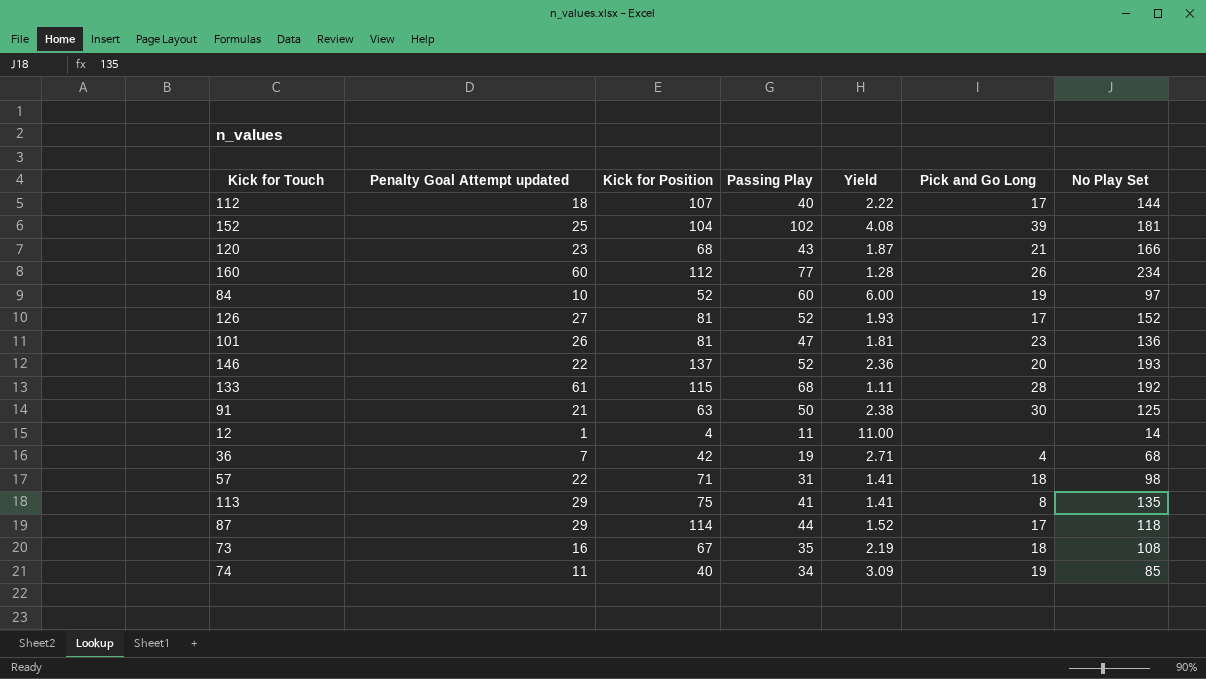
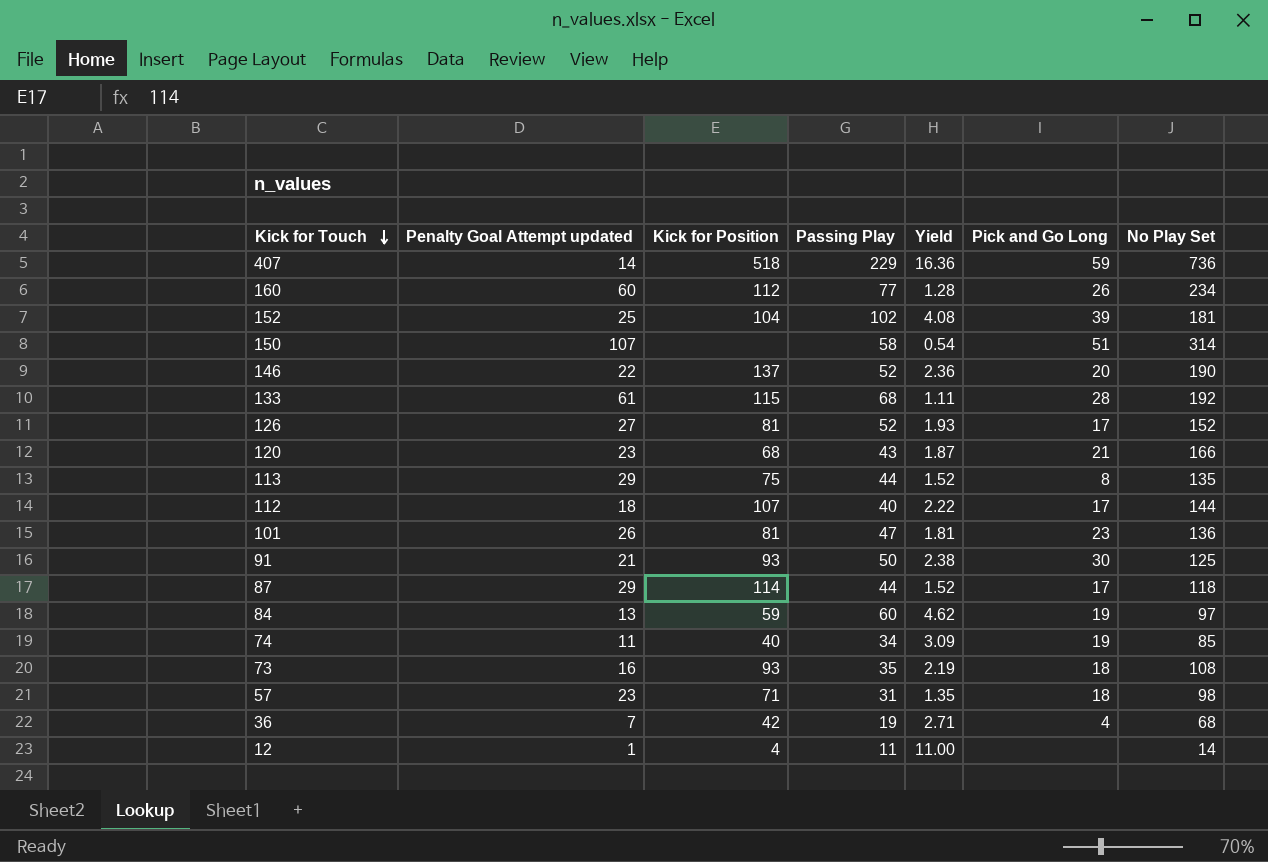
row order: none -> Kick for Touch descending
row 407: none -> 14 | 518 | 229 | 16.36 | 59 | 736
row 150: none -> 107 | none | 58 | 0.54 | 51 | 314
146 | No Play Set: 193 -> 190
113 | Passing Play: 41 -> 44
113 | Yield: 1.41 -> 1.52
91 | Kick for Position: 63 -> 93
84 | Penalty Goal Attempt updated: 10 -> 13
84 | Kick for Position: 52 -> 59
84 | Yield: 6.00 -> 4.62
73 | Kick for Position: 67 -> 93
57 | Penalty Goal Attempt updated: 22 -> 23
57 | Yield: 1.41 -> 1.35

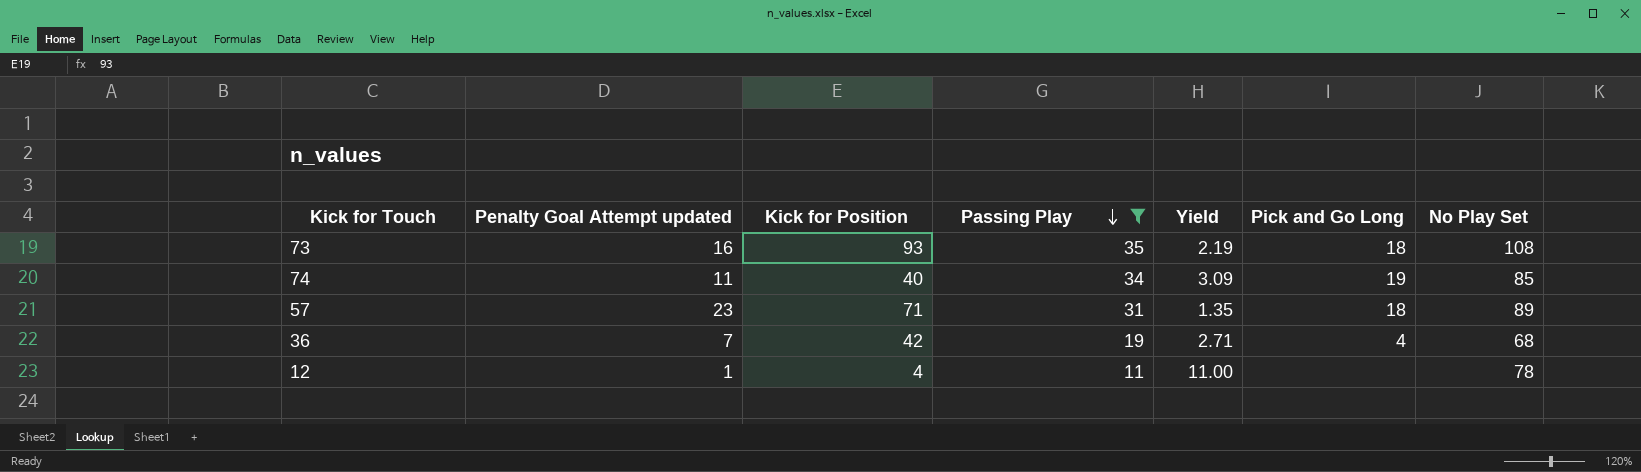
filter: none -> Passing Play <= 35
row order: Kick for Touch descending -> Passing Play descending
57 | No Play Set: 98 -> 89
12 | No Play Set: 14 -> 78

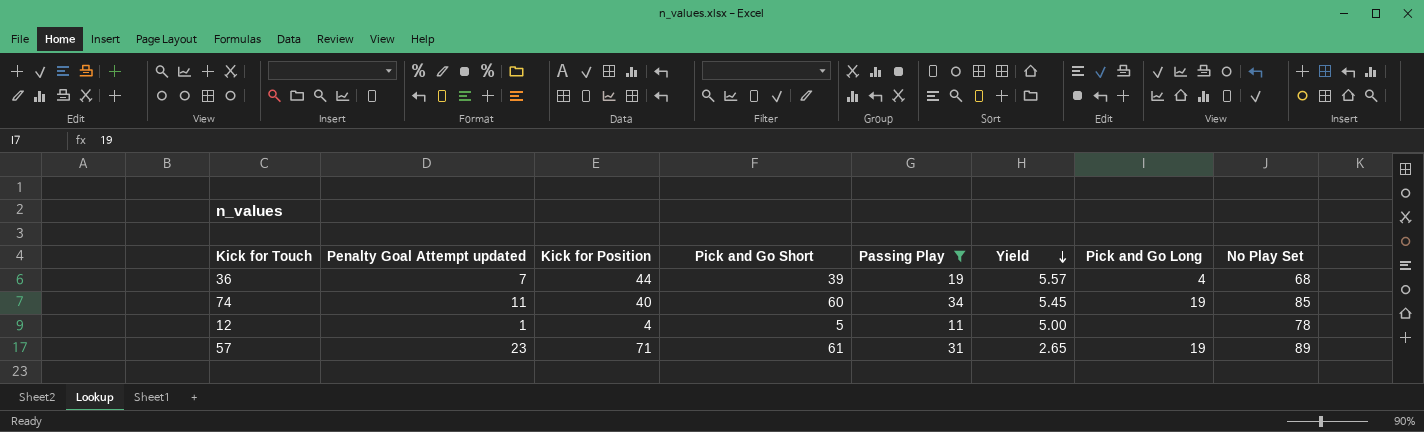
row order: Passing Play descending -> Yield descending
column Pick and Go Short | position: none -> 4
column Yield | formula: [Passing Play] / [Penalty Goal Attempt updated] -> [Pick and Go Short] / [Penalty Goal Attempt updated]
row 73: 16 | 93 | 35 | 2.19 | 18 | 108 -> none
36 | Kick for Position: 42 -> 44
57 | Pick and Go Long: 18 -> 19

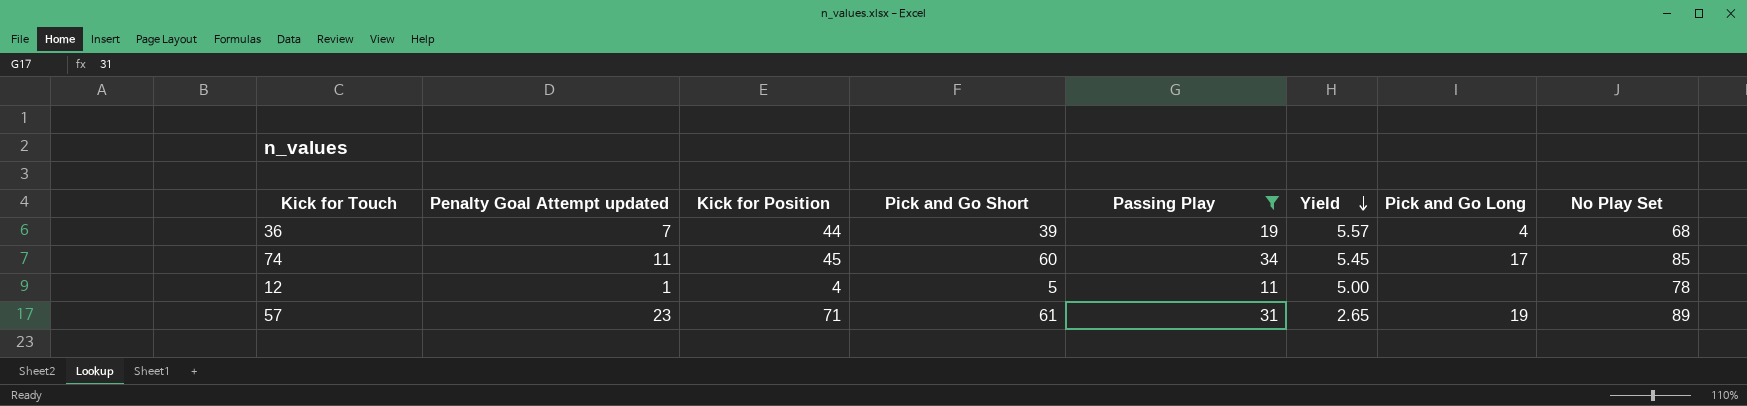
74 | Kick for Position: 40 -> 45
74 | Pick and Go Long: 19 -> 17

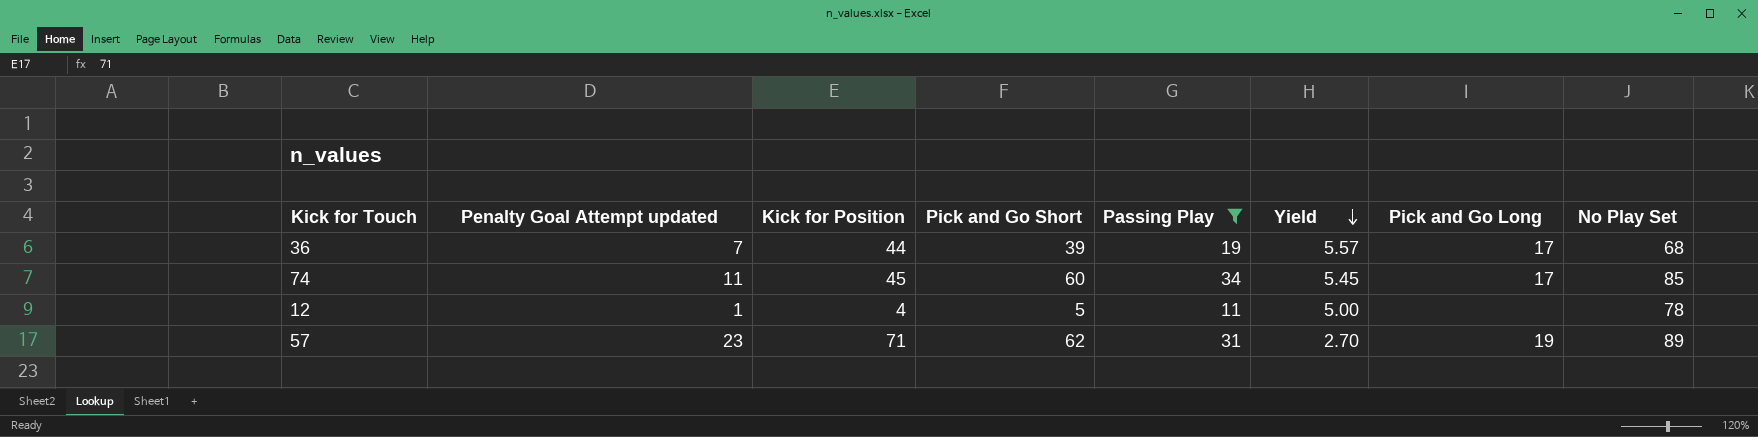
36 | Pick and Go Long: 4 -> 17
57 | Pick and Go Short: 61 -> 62
57 | Yield: 2.65 -> 2.70

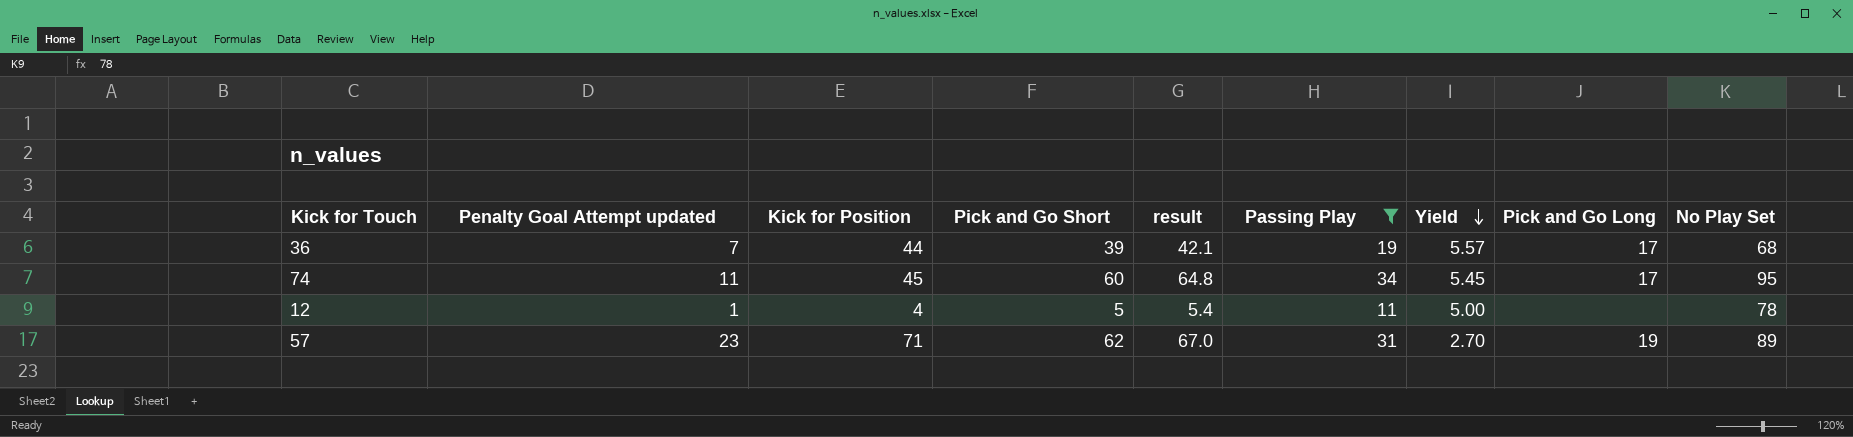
column result | formula: none -> [Pick and Go Short] * 1.08
74 | No Play Set: 85 -> 95

